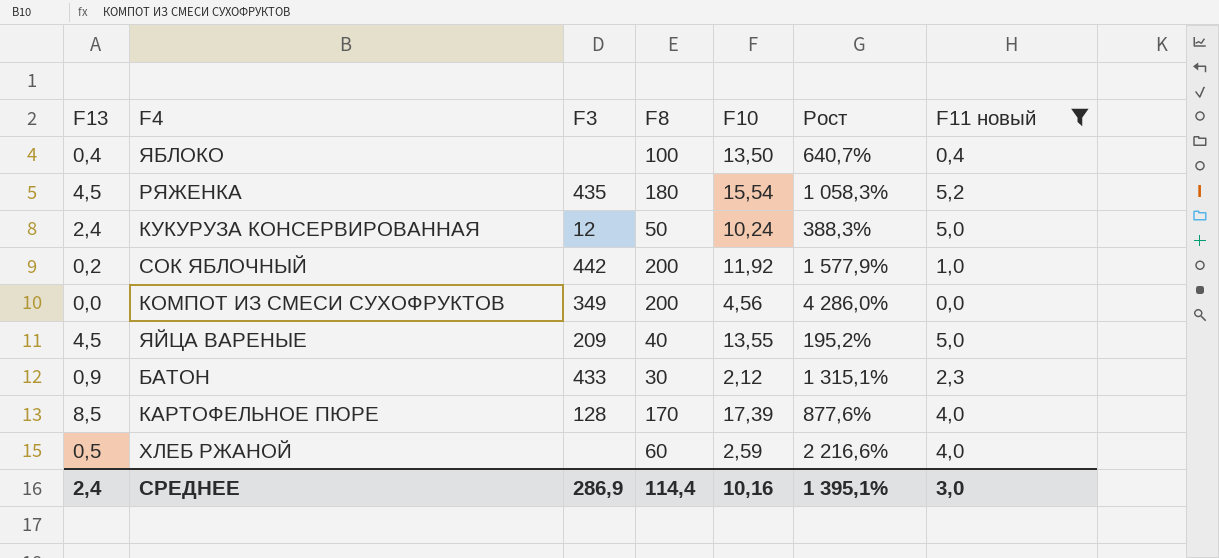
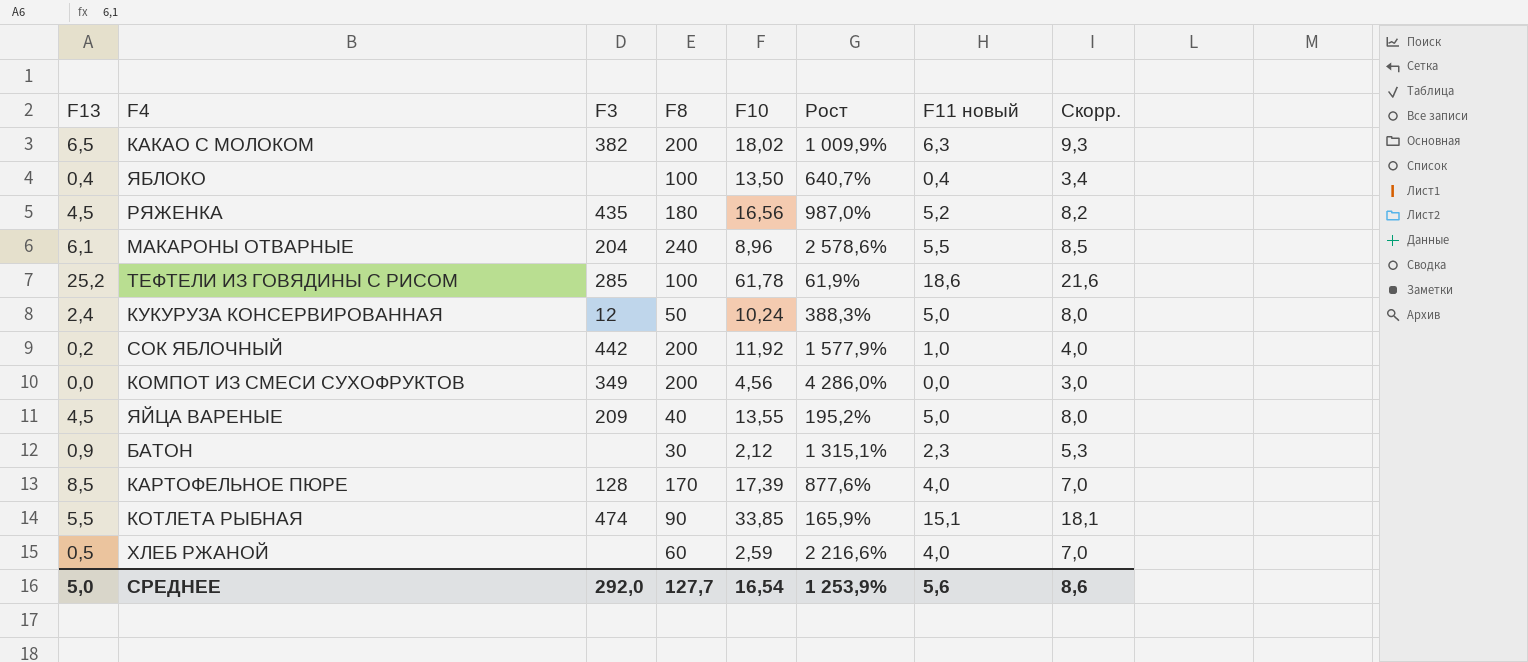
filter: F11 новый <= 5,2 -> none
column Скорр. | formula: none -> [F11 новый] + 3
РЯЖЕНКА | F10: 15,54 -> 16,56
РЯЖЕНКА | Рост: 1 058,3% -> 987,0%
БАТОН | F3: 433 -> none
СРЕДНЕЕ | F13: 2,4 -> 5,0
СРЕДНЕЕ | F3: 286,9 -> 292,0
СРЕДНЕЕ | F8: 114,4 -> 127,7
СРЕДНЕЕ | F10: 10,16 -> 16,54
СРЕДНЕЕ | Рост: 1 395,1% -> 1 253,9%
СРЕДНЕЕ | F11 новый: 3,0 -> 5,6

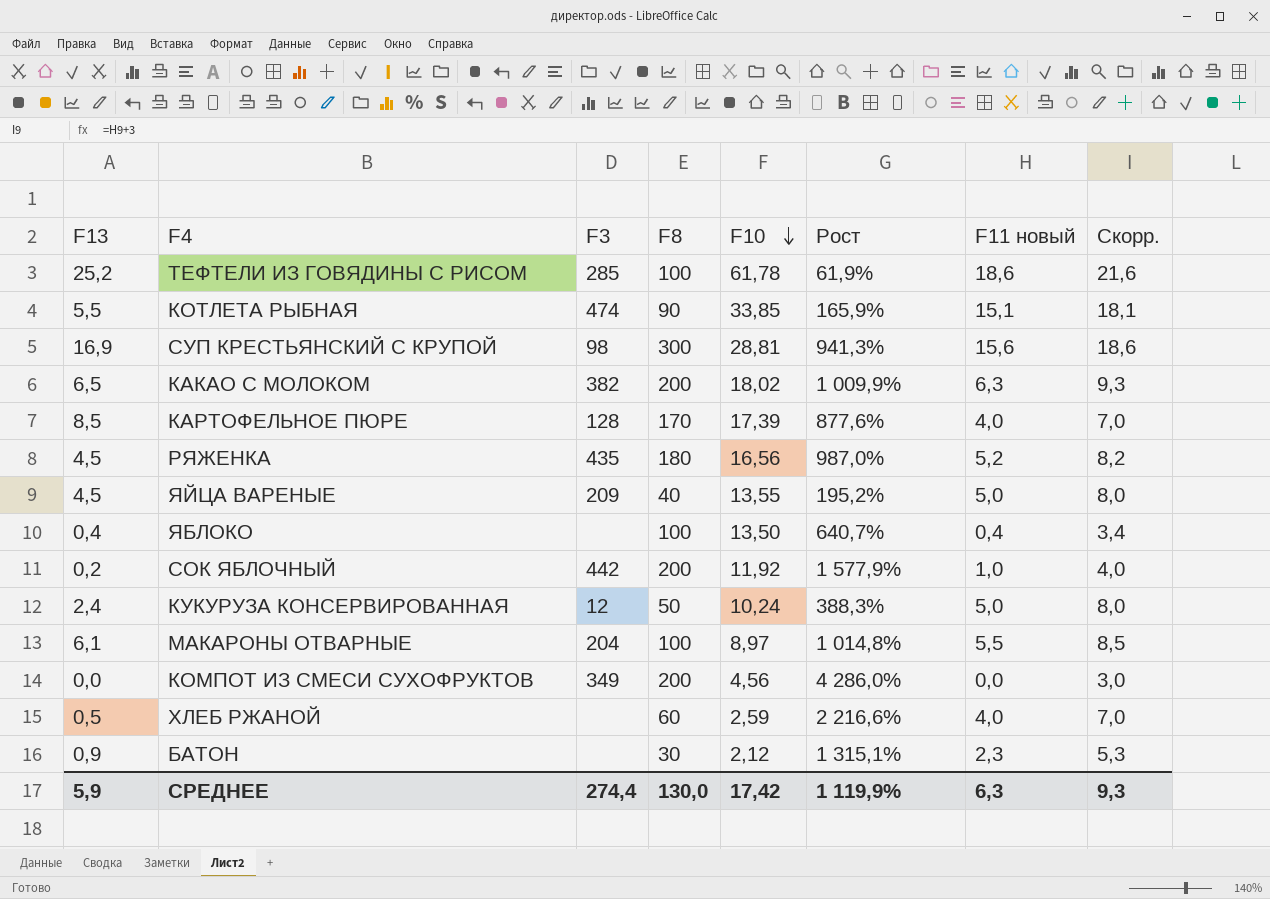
row order: none -> F10 descending
row СУП КРЕСТЬЯНСКИЙ С КРУПОЙ: none -> 16,9 | 98 | 300 | 28,81 | 941,3% | 15,6 | 18,6
МАКАРОНЫ ОТВАРНЫЕ | F8: 240 -> 100
МАКАРОНЫ ОТВАРНЫЕ | F10: 8,96 -> 8,97
МАКАРОНЫ ОТВАРНЫЕ | Рост: 2 578,6% -> 1 014,8%
СРЕДНЕЕ | F13: 5,0 -> 5,9
СРЕДНЕЕ | F3: 292,0 -> 274,4
СРЕДНЕЕ | F8: 127,7 -> 130,0
СРЕДНЕЕ | F10: 16,54 -> 17,42
СРЕДНЕЕ | Рост: 1 253,9% -> 1 119,9%
СРЕДНЕЕ | F11 новый: 5,6 -> 6,3
СРЕДНЕЕ | Скорр.: 8,6 -> 9,3

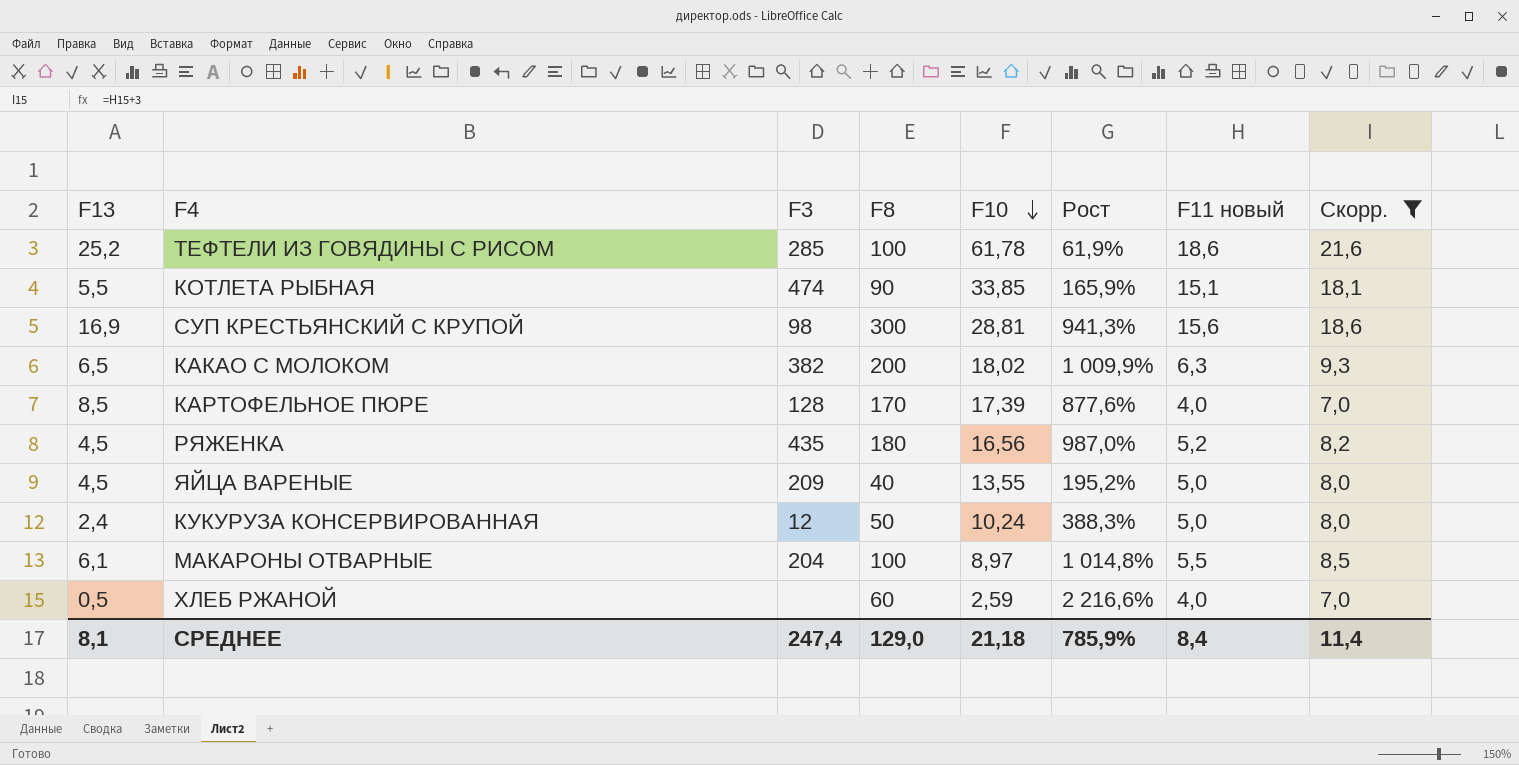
filter: none -> Скорр. >= 7,0
СРЕДНЕЕ | F13: 5,9 -> 8,1
СРЕДНЕЕ | F3: 274,4 -> 247,4
СРЕДНЕЕ | F8: 130,0 -> 129,0
СРЕДНЕЕ | F10: 17,42 -> 21,18
СРЕДНЕЕ | Рост: 1 119,9% -> 785,9%
СРЕДНЕЕ | F11 новый: 6,3 -> 8,4
СРЕДНЕЕ | Скорр.: 9,3 -> 11,4

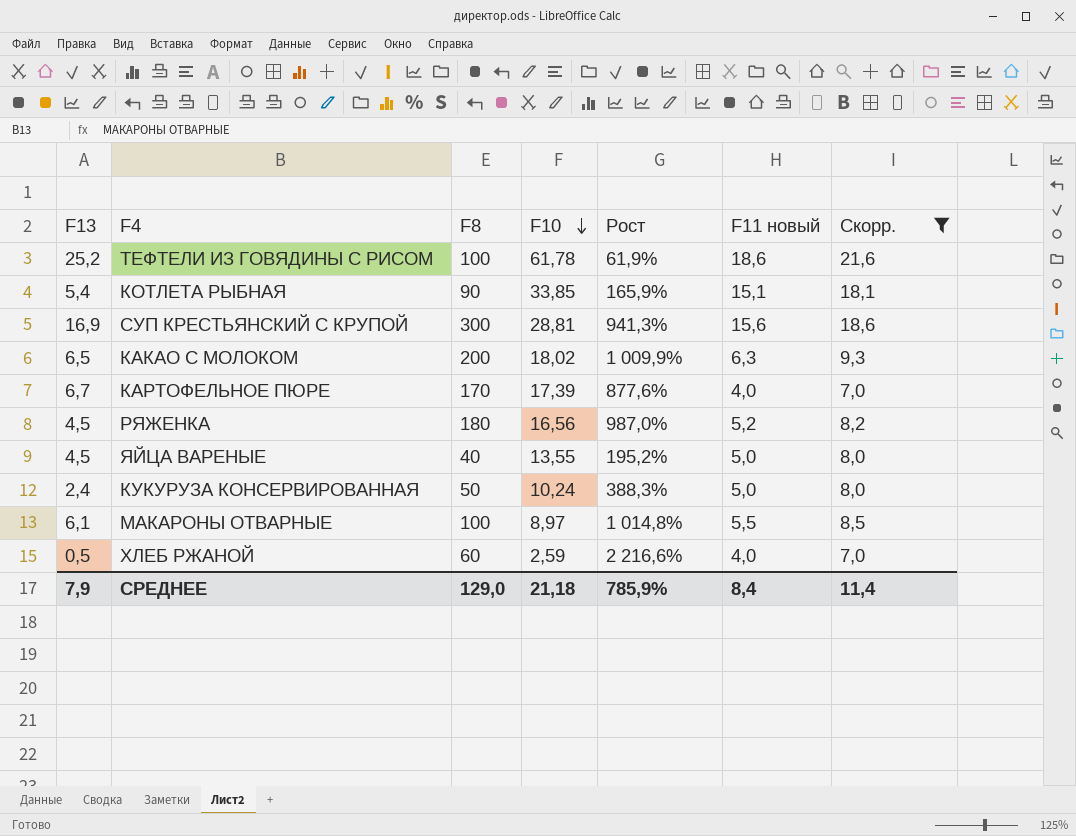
column F3 | position: 3 -> none
КОТЛЕТА РЫБНАЯ | F13: 5,5 -> 5,4
КАРТОФЕЛЬНОЕ ПЮРЕ | F13: 8,5 -> 6,7
СРЕДНЕЕ | F13: 8,1 -> 7,9

